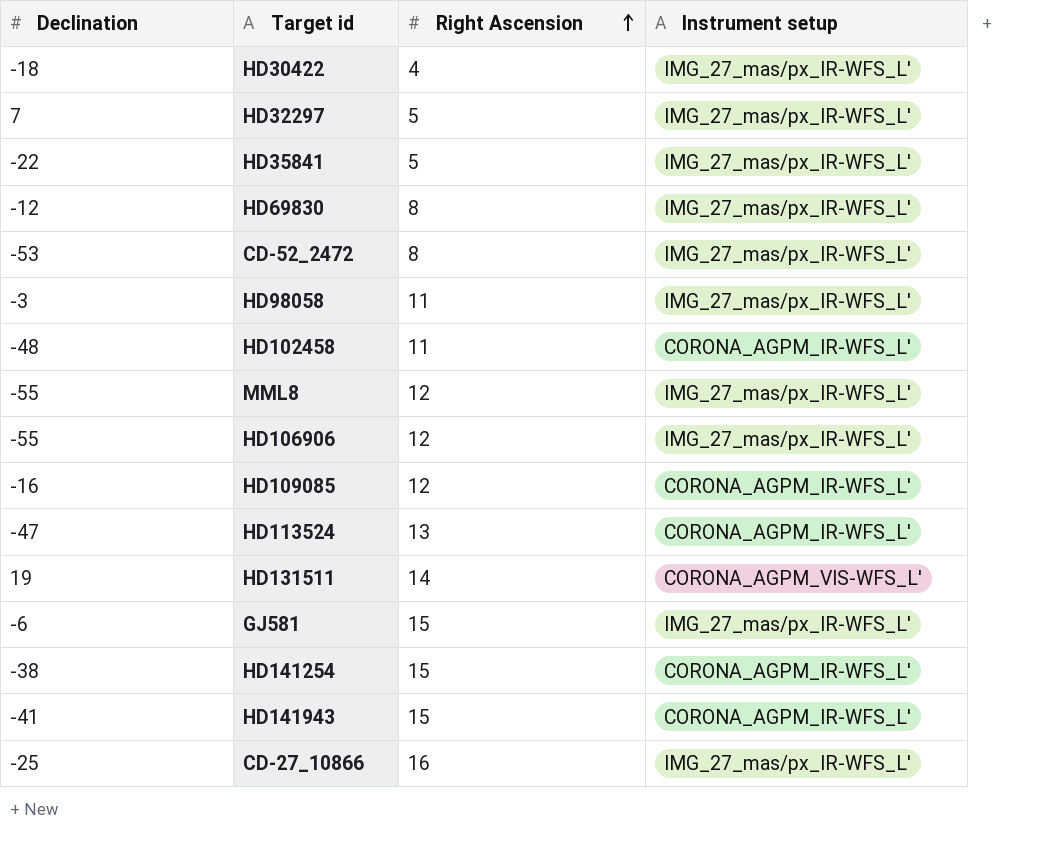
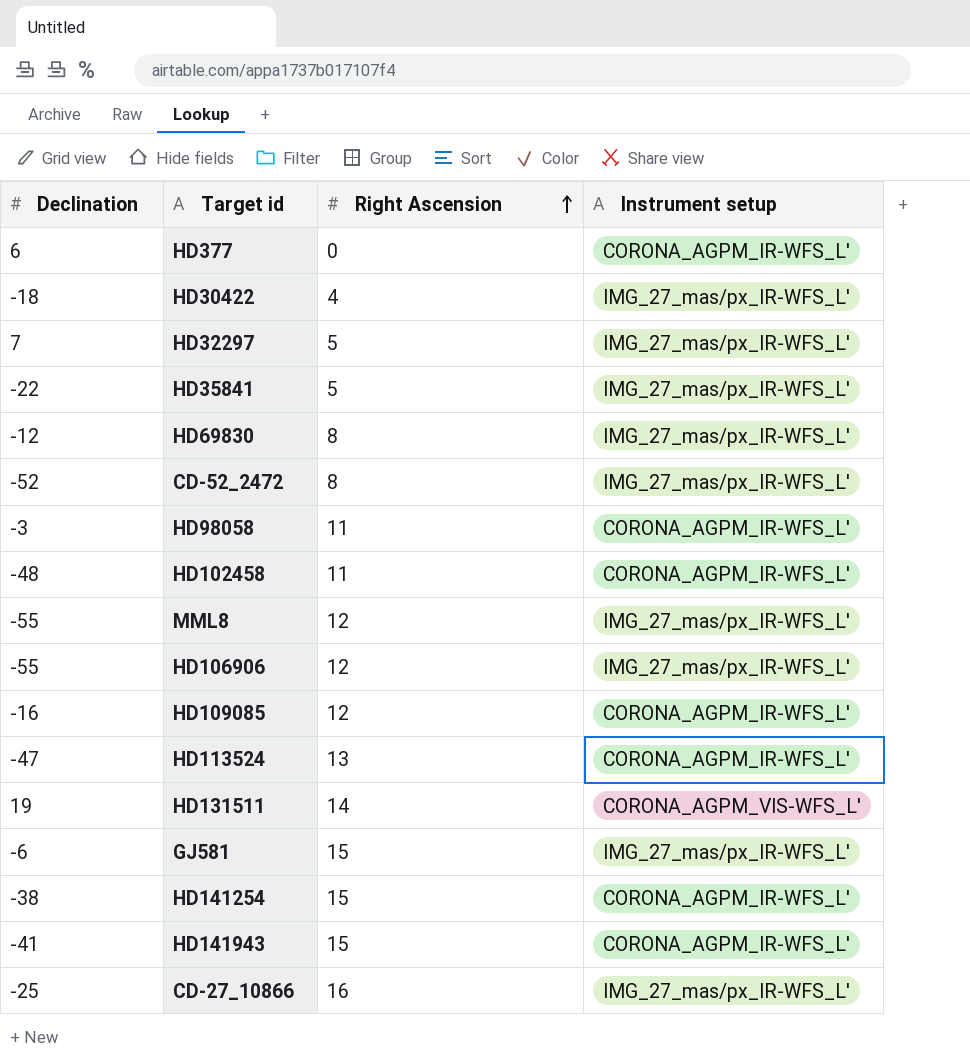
row HD377: none -> 6 | 0 | CORONA_AGPM_IR-WFS_L'
CD-52_2472 | Declination: -53 -> -52
HD98058 | Instrument setup: IMG_27_mas/px_IR-WFS_L' -> CORONA_AGPM_IR-WFS_L'

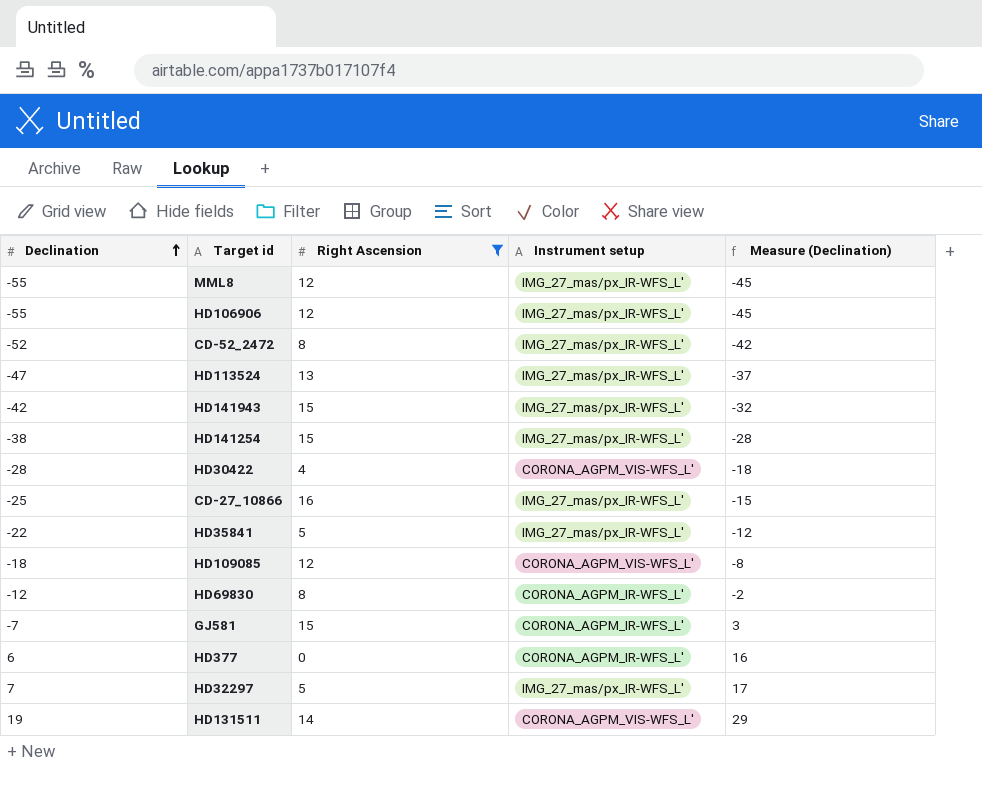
filter: none -> Right Ascension != 11
row order: Right Ascension ascending -> Declination ascending
column Measure (Declination) | formula: none -> [Declination] + 10
HD113524 | Instrument setup: CORONA_AGPM_IR-WFS_L' -> IMG_27_mas/px_IR-WFS_L'
HD141943 | Declination: -41 -> -42
HD141943 | Instrument setup: CORONA_AGPM_IR-WFS_L' -> IMG_27_mas/px_IR-WFS_L'
HD141254 | Instrument setup: CORONA_AGPM_IR-WFS_L' -> IMG_27_mas/px_IR-WFS_L'
HD30422 | Declination: -18 -> -28
HD30422 | Instrument setup: IMG_27_mas/px_IR-WFS_L' -> CORONA_AGPM_VIS-WFS_L'
HD109085 | Declination: -16 -> -18
HD109085 | Instrument setup: CORONA_AGPM_IR-WFS_L' -> CORONA_AGPM_VIS-WFS_L'
HD69830 | Instrument setup: IMG_27_mas/px_IR-WFS_L' -> CORONA_AGPM_IR-WFS_L'
GJ581 | Declination: -6 -> -7
GJ581 | Instrument setup: IMG_27_mas/px_IR-WFS_L' -> CORONA_AGPM_IR-WFS_L'

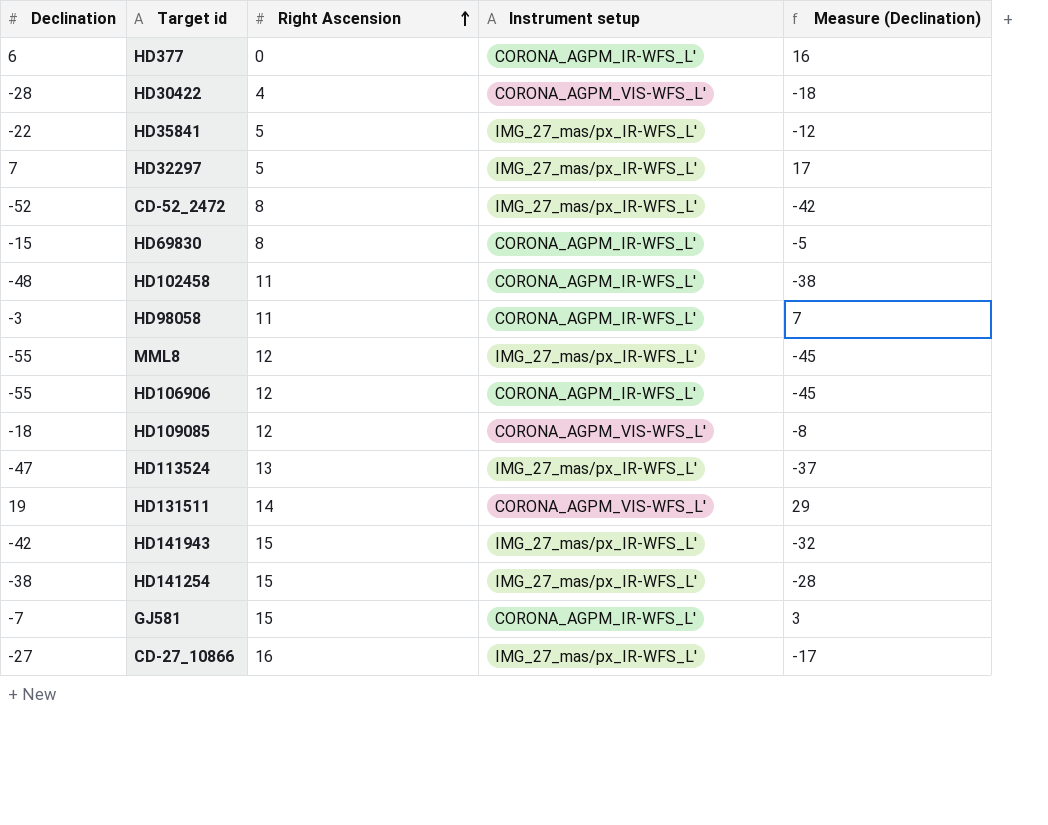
filter: Right Ascension != 11 -> none
row order: Declination ascending -> Right Ascension ascending
HD69830 | Declination: -12 -> -15
HD69830 | Measure (Declination): -2 -> -5
HD106906 | Instrument setup: IMG_27_mas/px_IR-WFS_L' -> CORONA_AGPM_IR-WFS_L'
CD-27_10866 | Declination: -25 -> -27
CD-27_10866 | Measure (Declination): -15 -> -17

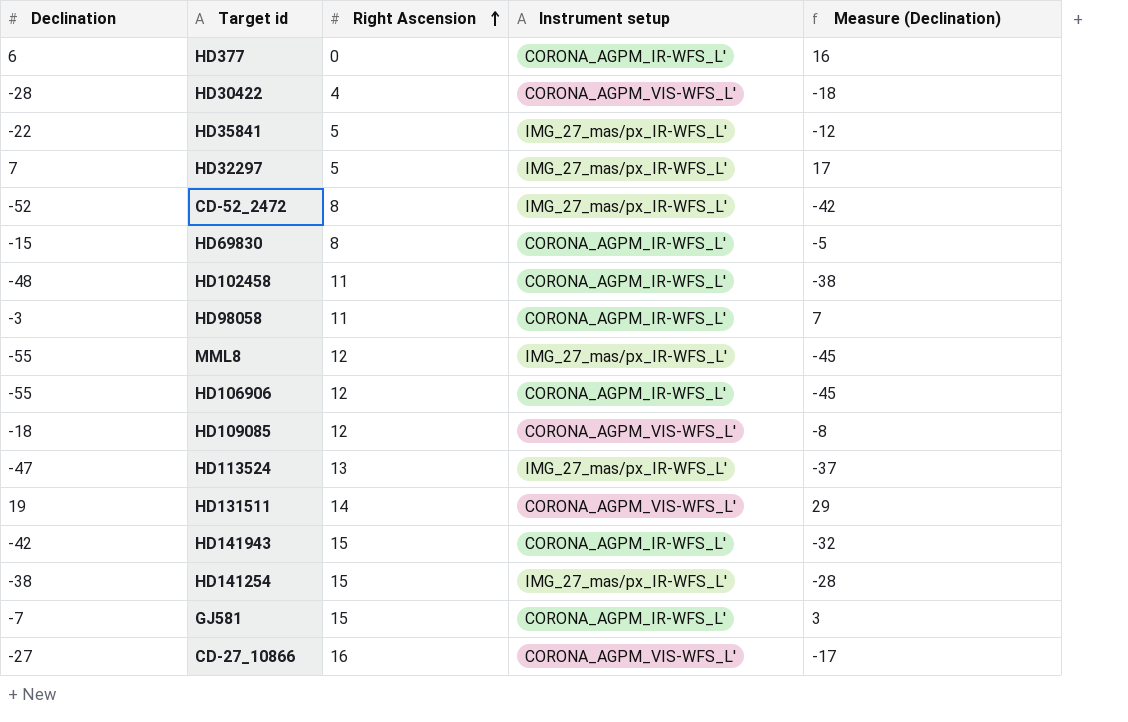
HD141943 | Instrument setup: IMG_27_mas/px_IR-WFS_L' -> CORONA_AGPM_IR-WFS_L'
CD-27_10866 | Instrument setup: IMG_27_mas/px_IR-WFS_L' -> CORONA_AGPM_VIS-WFS_L'

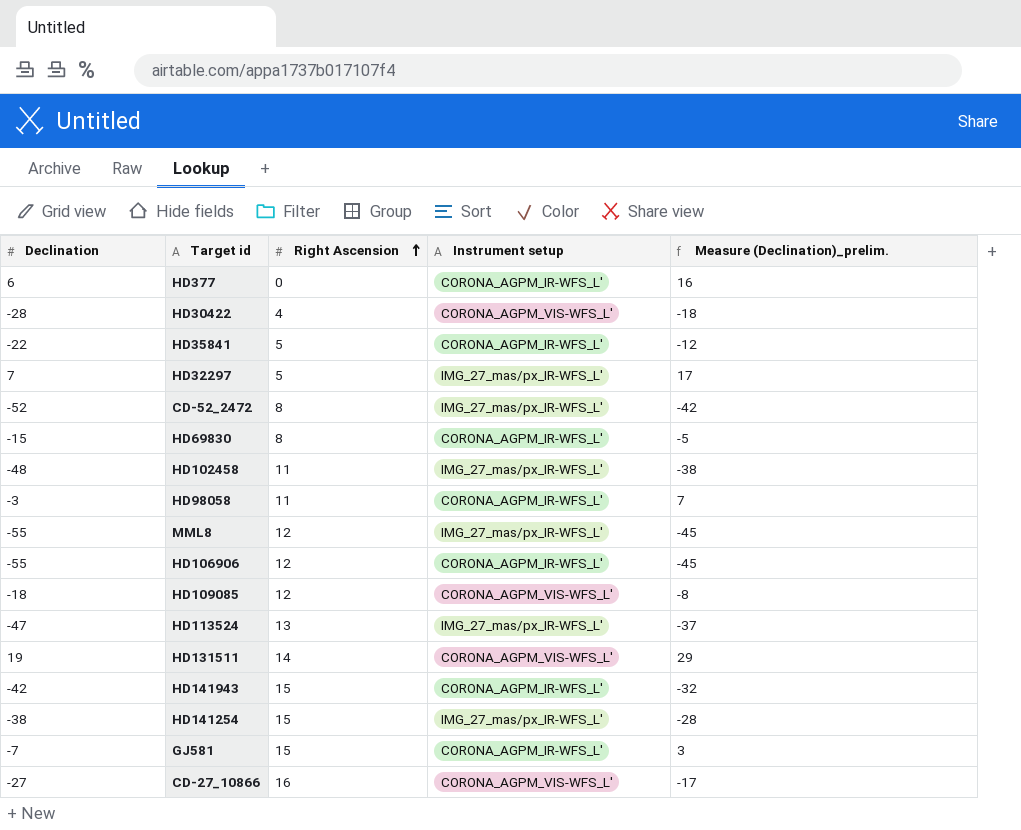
column name: Measure (Declination) -> Measure (Declination)_prelim.
HD35841 | Instrument setup: IMG_27_mas/px_IR-WFS_L' -> CORONA_AGPM_IR-WFS_L'
HD102458 | Instrument setup: CORONA_AGPM_IR-WFS_L' -> IMG_27_mas/px_IR-WFS_L'

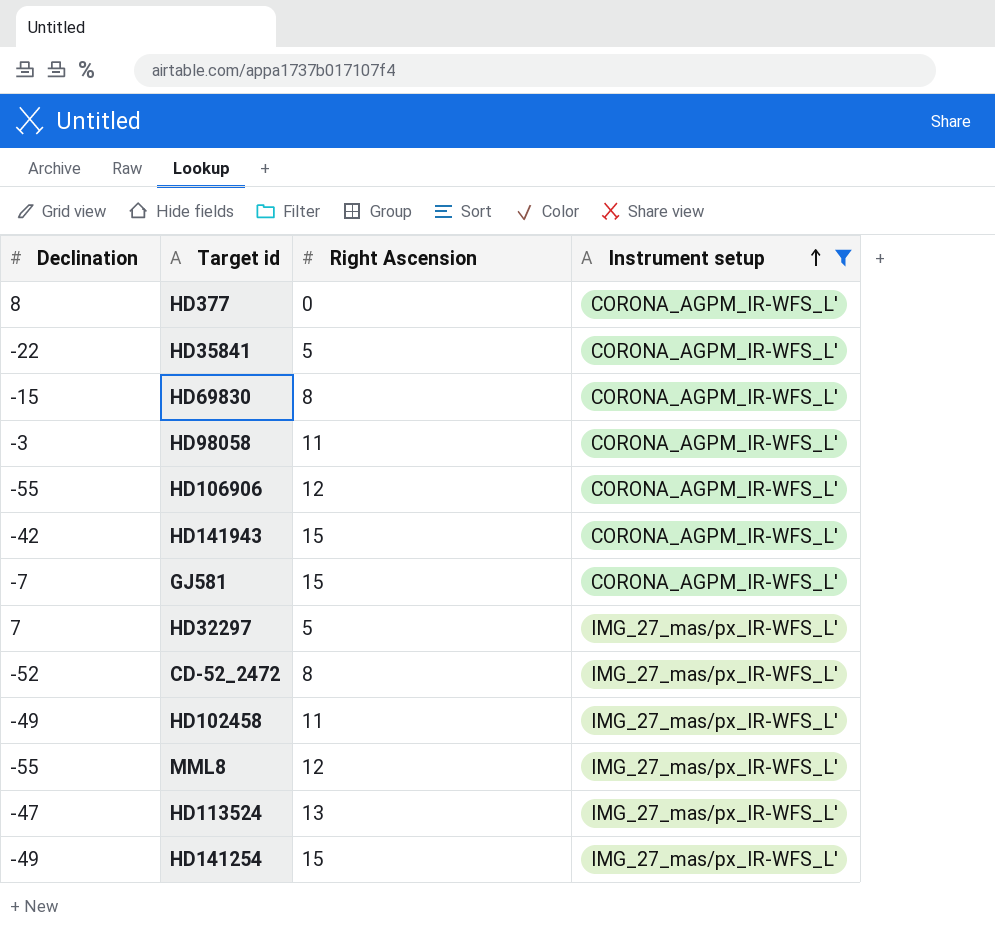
filter: none -> Instrument setup != CORONA_AGPM_VIS-WFS_L'
row order: Right Ascension ascending -> Instrument setup ascending
column Measure (Declination)_prelim. | formula: [Declination] + 10 -> none
HD377 | Declination: 6 -> 8
HD102458 | Declination: -48 -> -49
HD141254 | Declination: -38 -> -49

